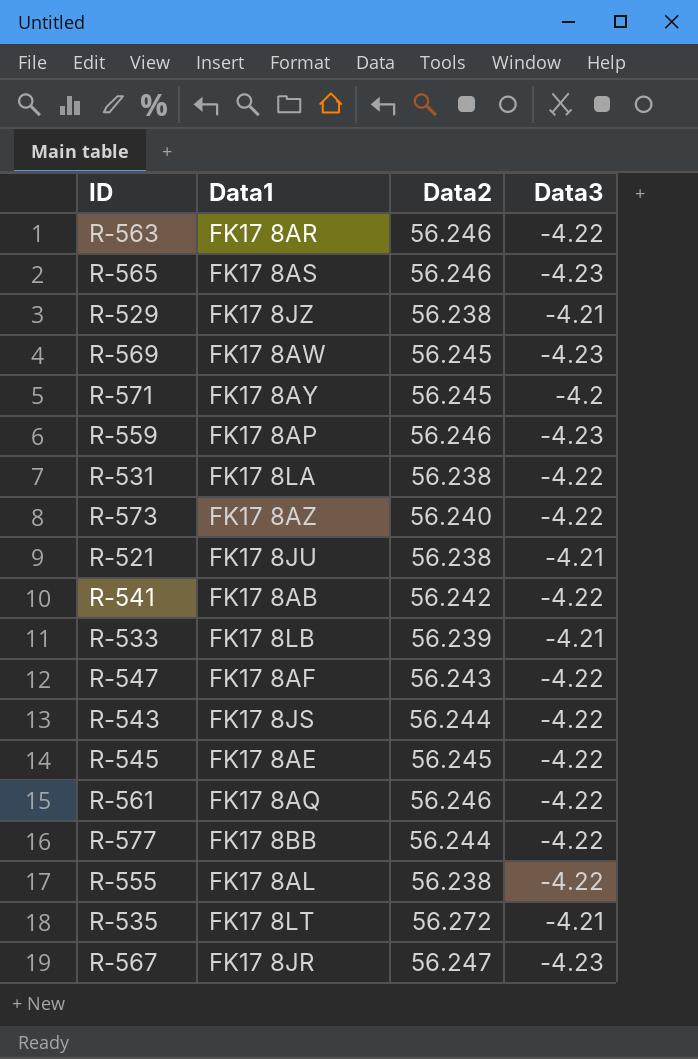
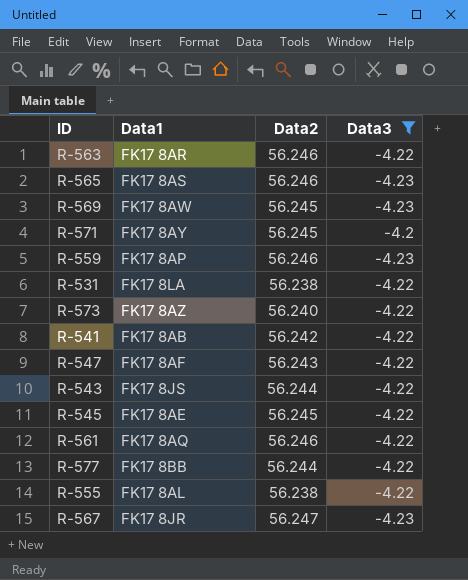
filter: none -> Data3 != -4.21

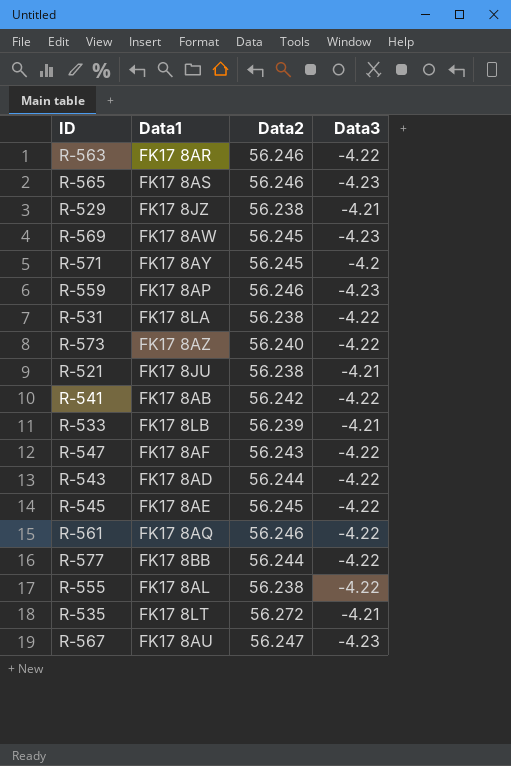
filter: Data3 != -4.21 -> none
R-543 | Data1: FK17 8JS -> FK17 8AD
R-567 | Data1: FK17 8JR -> FK17 8AU

